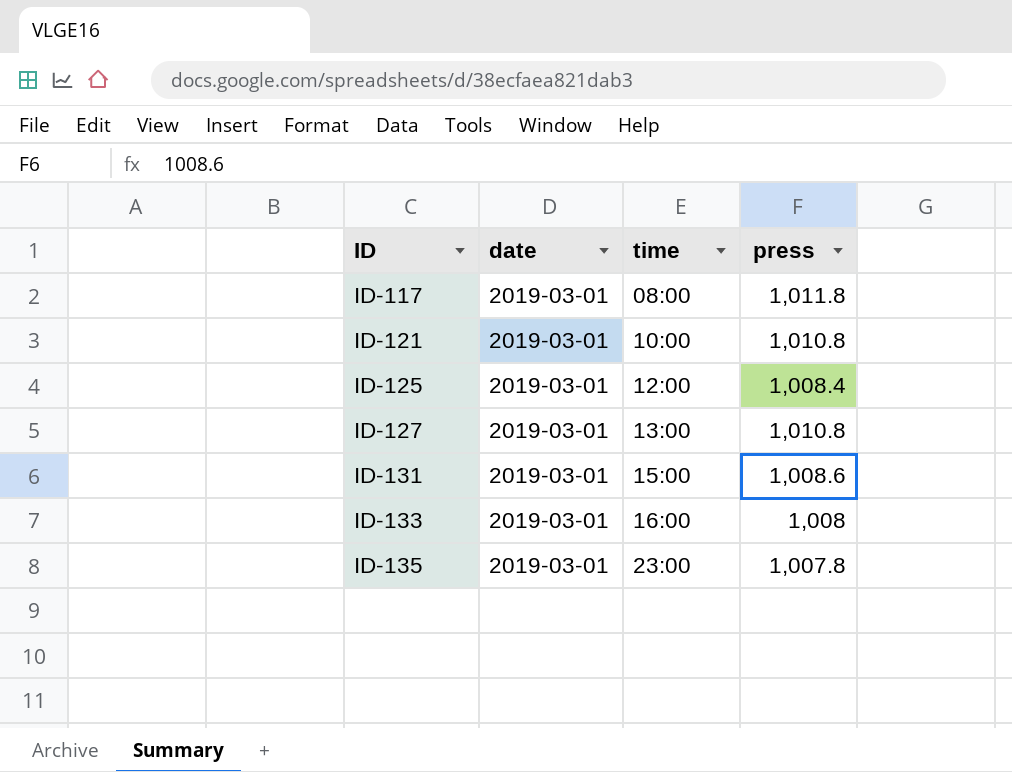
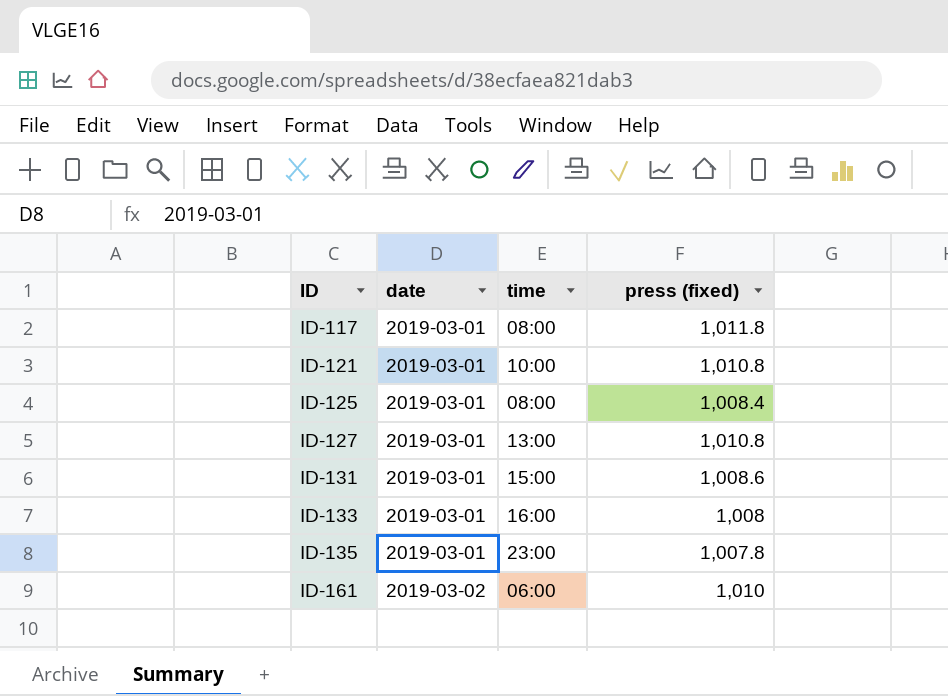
column name: press -> press (fixed)
ID-125 | time: 12:00 -> 08:00
row ID-161: none -> 2019-03-02 | 06:00 | 1,010

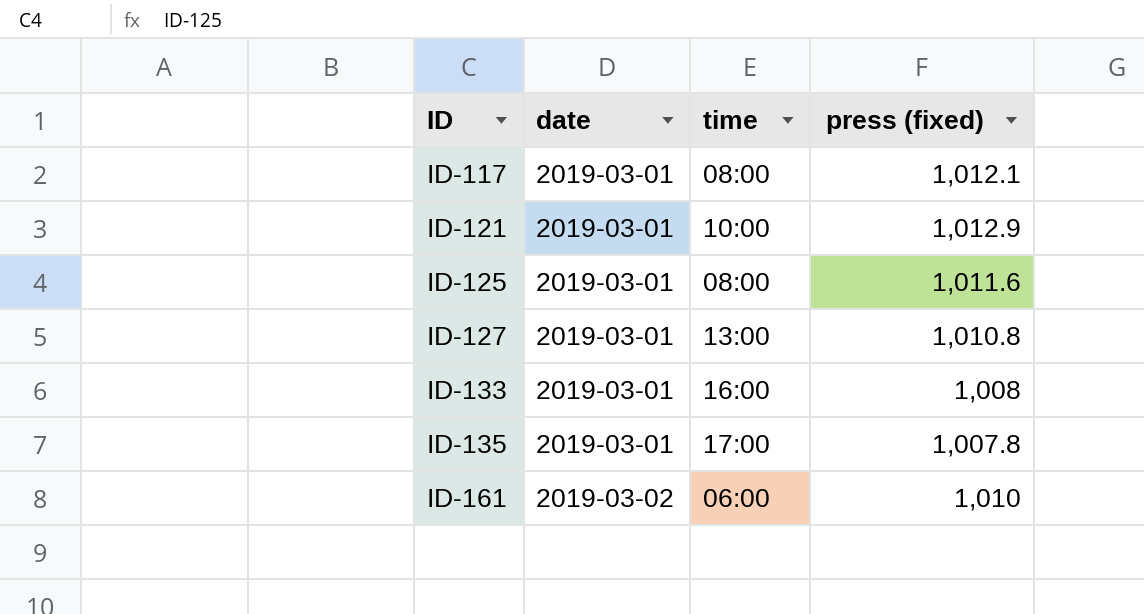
row ID-131: 2019-03-01 | 15:00 | 1,008.6 -> none
ID-117 | press (fixed): 1,011.8 -> 1,012.1
ID-121 | press (fixed): 1,010.8 -> 1,012.9
ID-125 | press (fixed): 1,008.4 -> 1,011.6
ID-135 | time: 23:00 -> 17:00

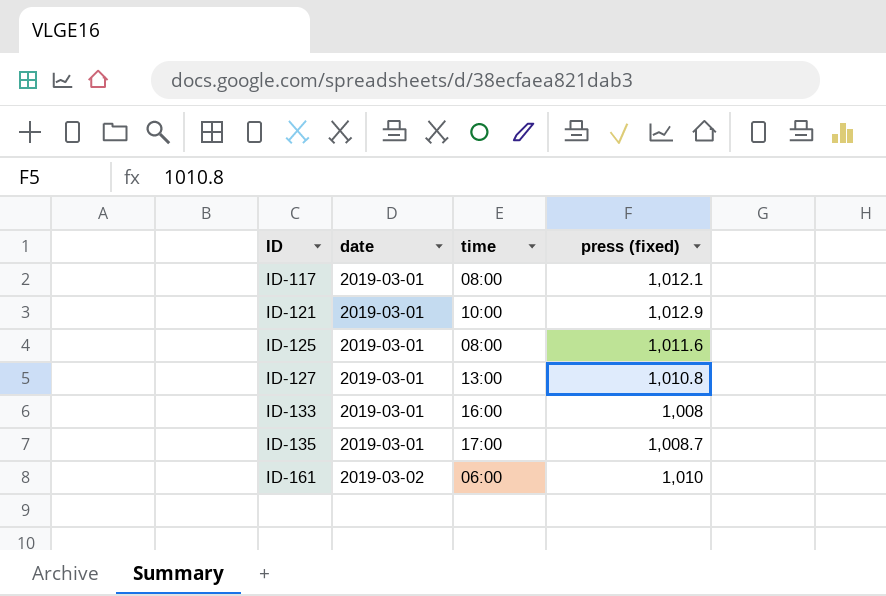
ID-135 | press (fixed): 1,007.8 -> 1,008.7

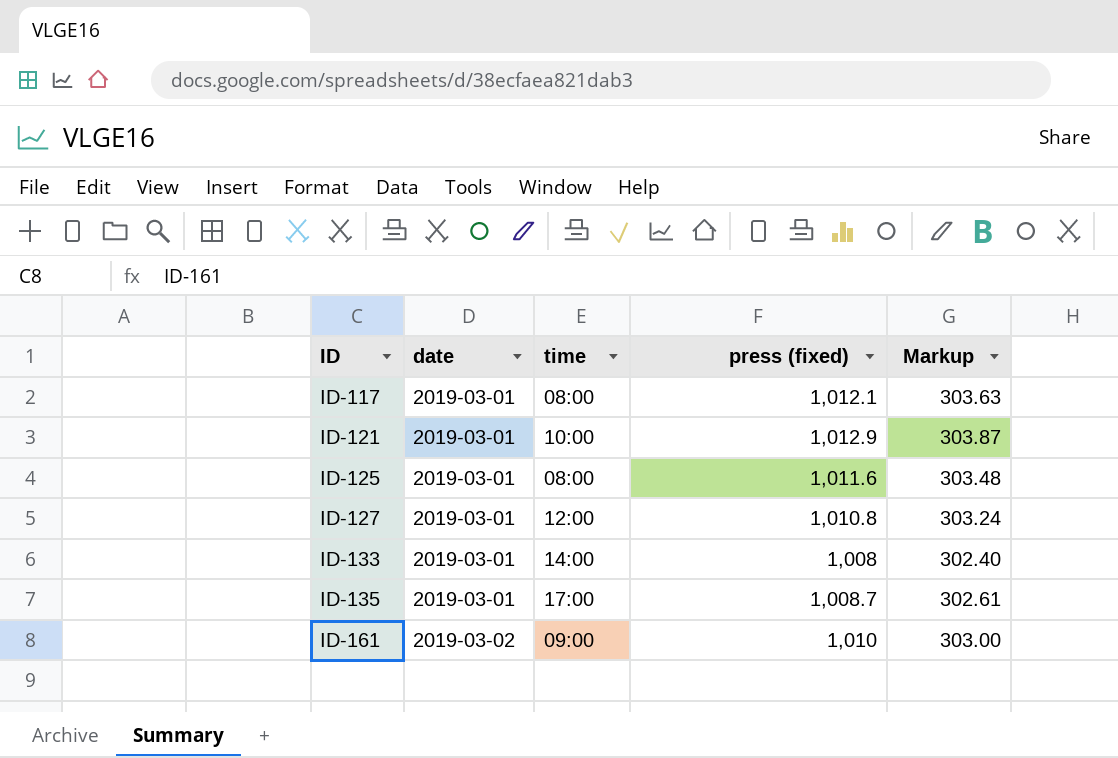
column Markup | formula: none -> [press (fixed)] * 0.3
ID-127 | time: 13:00 -> 12:00
ID-133 | time: 16:00 -> 14:00
ID-161 | time: 06:00 -> 09:00

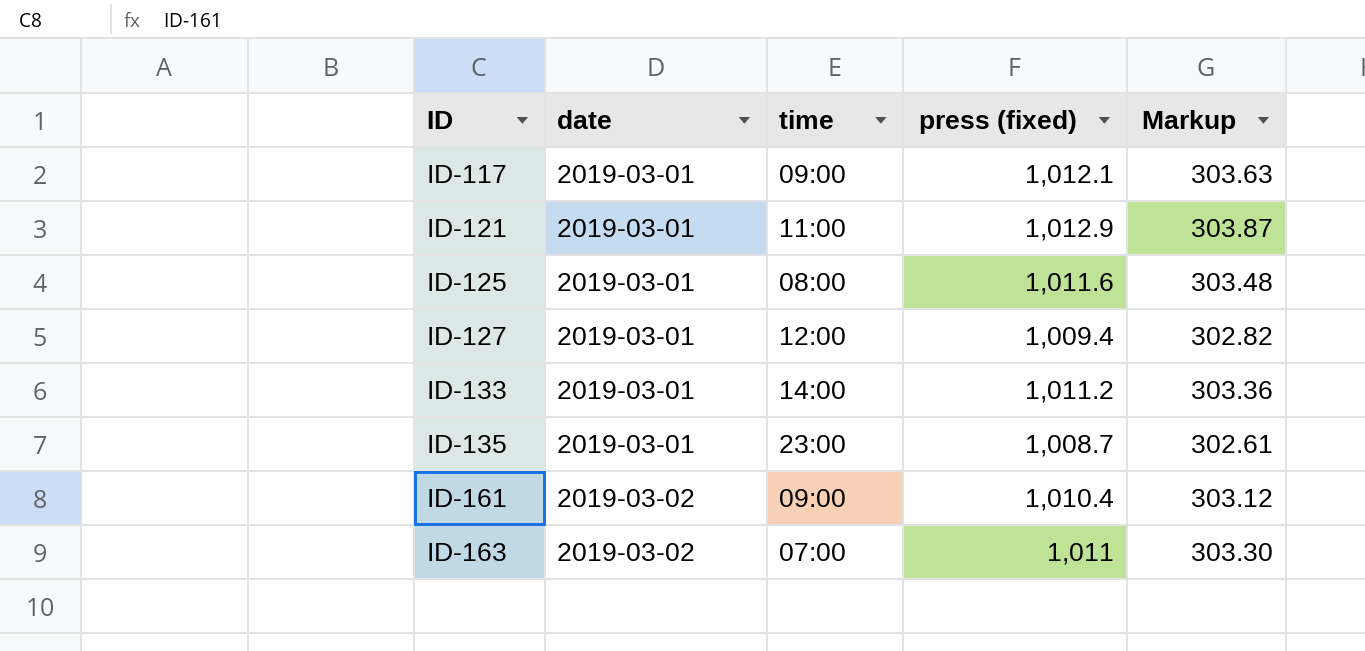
ID-117 | time: 08:00 -> 09:00
ID-121 | time: 10:00 -> 11:00
ID-127 | press (fixed): 1,010.8 -> 1,009.4
ID-127 | Markup: 303.24 -> 302.82
ID-133 | press (fixed): 1,008 -> 1,011.2
ID-133 | Markup: 302.40 -> 303.36
ID-135 | time: 17:00 -> 23:00
ID-161 | press (fixed): 1,010 -> 1,010.4
ID-161 | Markup: 303.00 -> 303.12
row ID-163: none -> 2019-03-02 | 07:00 | 1,011 | 303.30

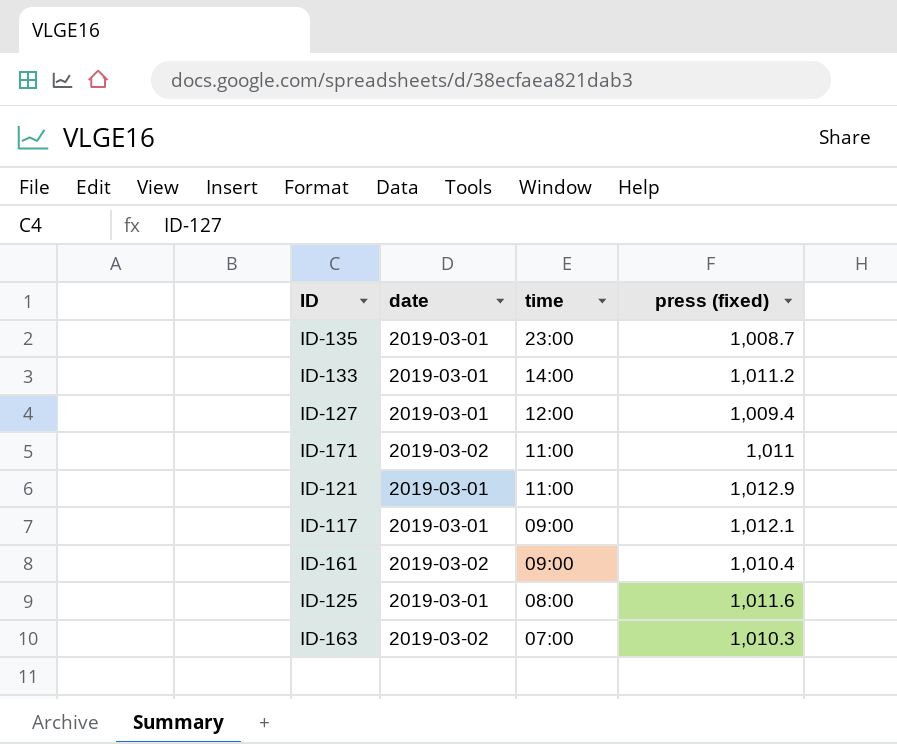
row order: ID ascending -> time descending
column Markup | formula: [press (fixed)] * 0.3 -> none
row ID-171: none -> 2019-03-02 | 11:00 | 1,011
ID-163 | press (fixed): 1,011 -> 1,010.3

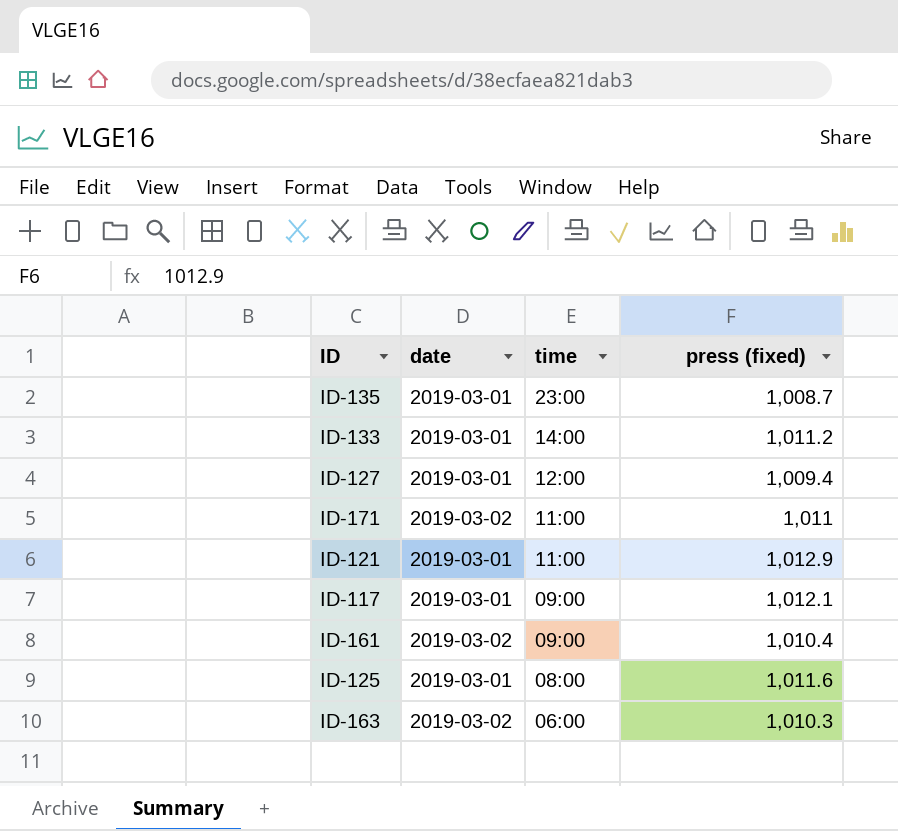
ID-163 | time: 07:00 -> 06:00

